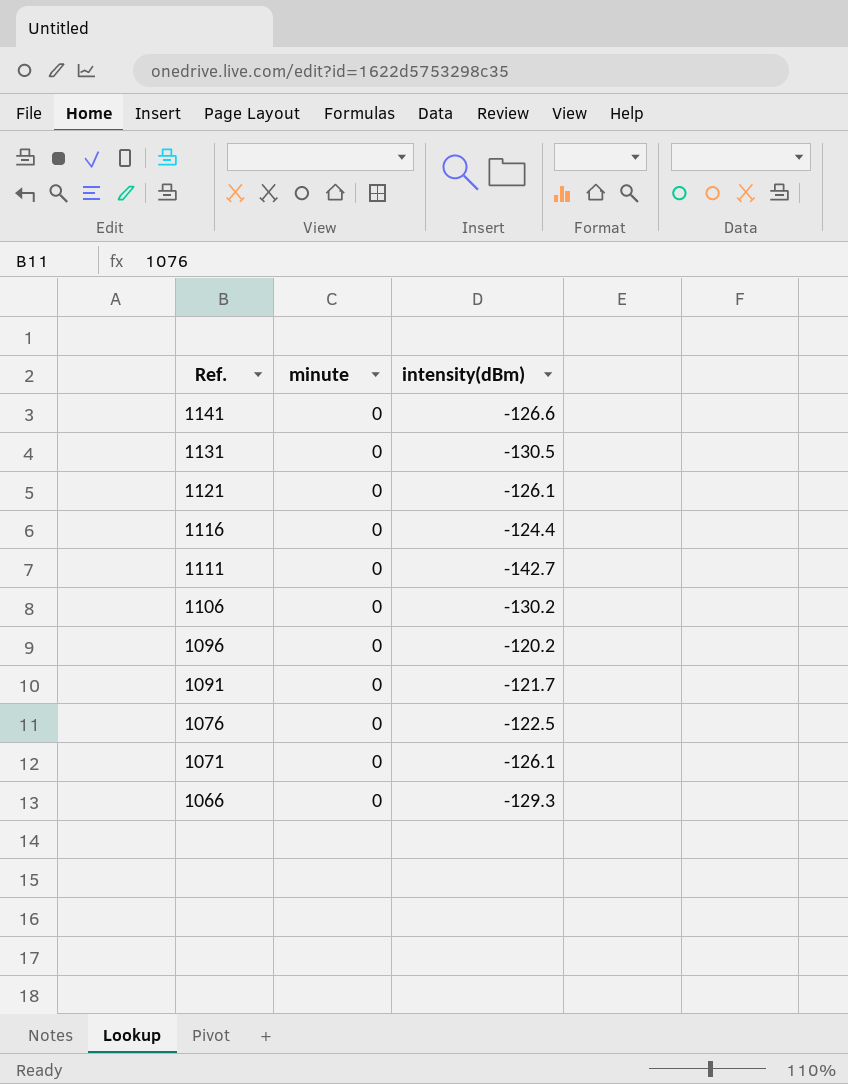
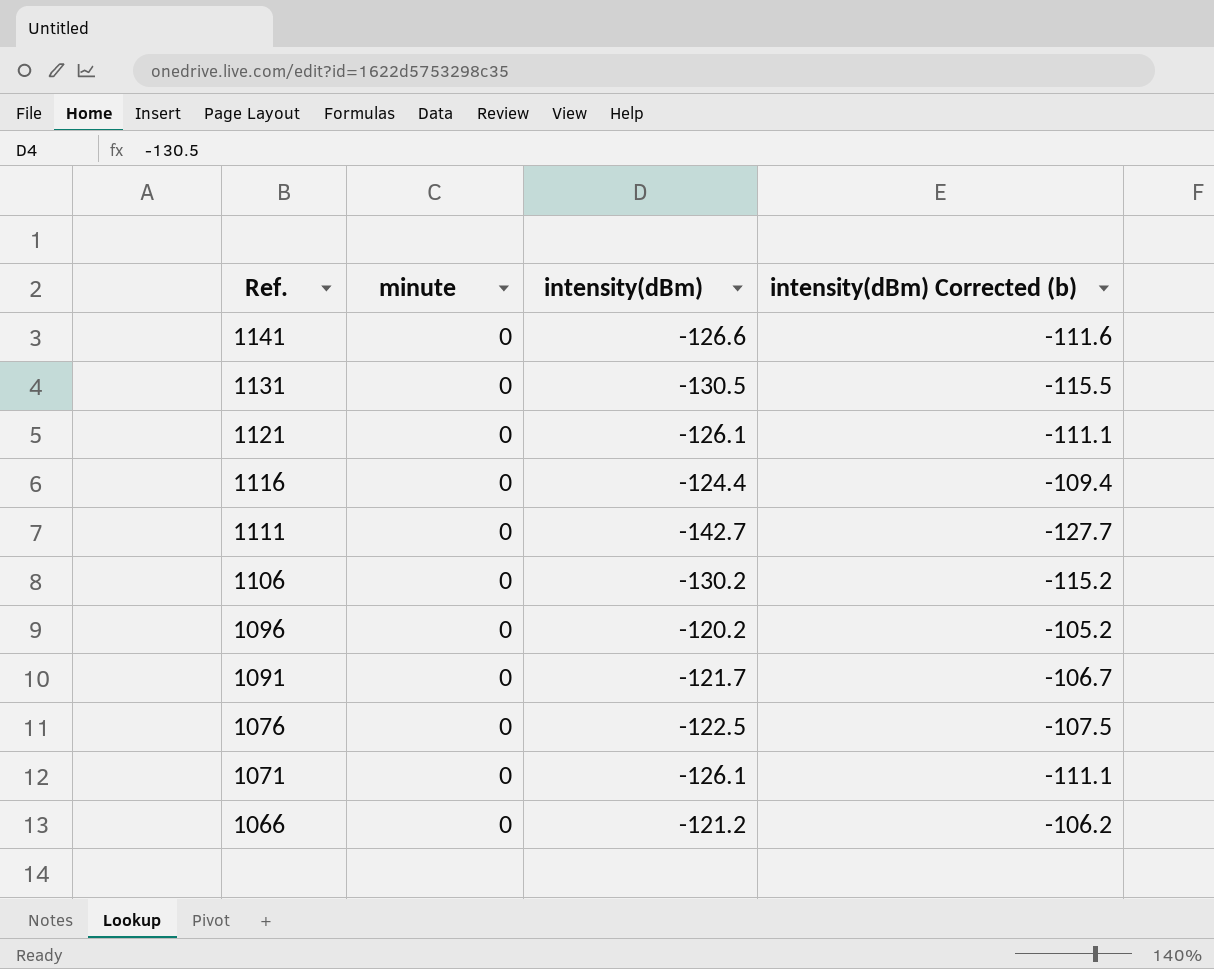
column intensity(dBm) Corrected (b) | formula: none -> [intensity(dBm)] + 15
1066 | intensity(dBm): -129.3 -> -121.2

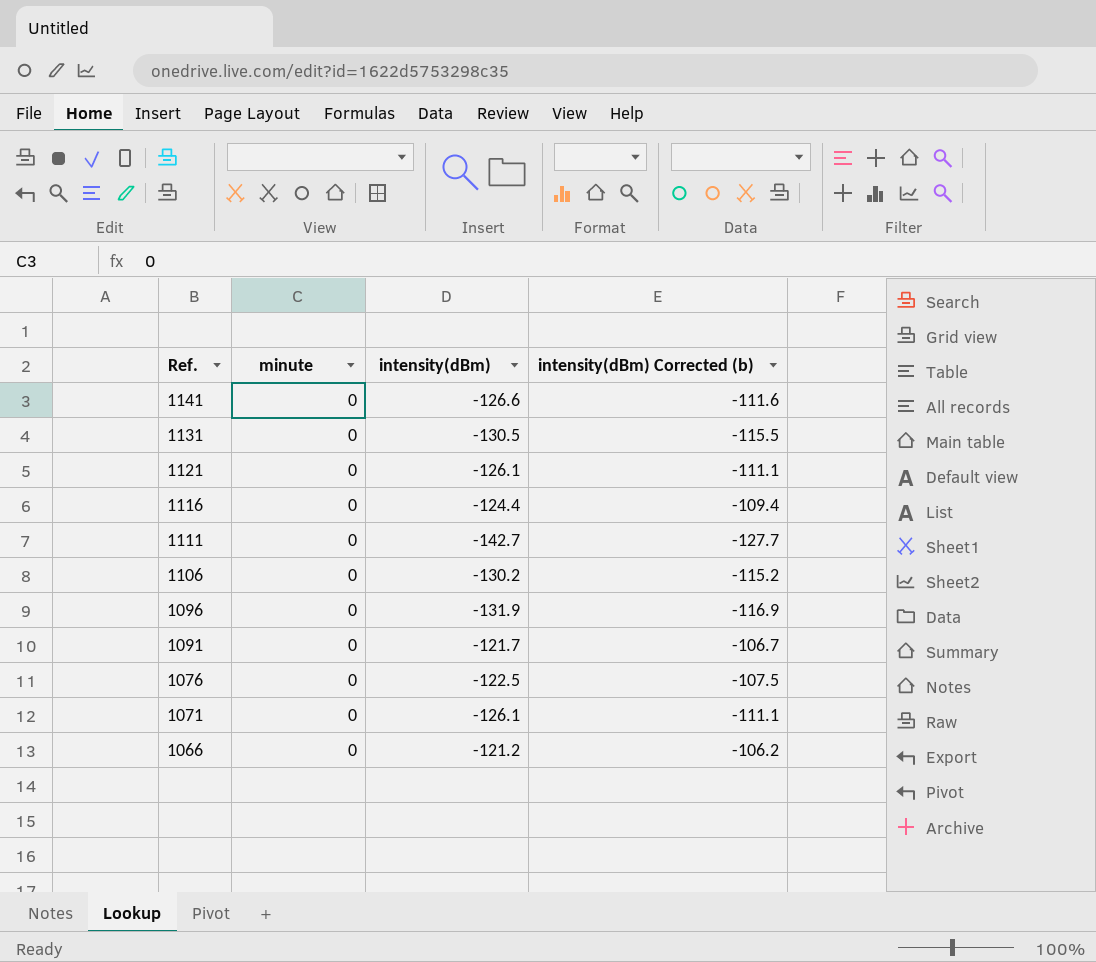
1096 | intensity(dBm): -120.2 -> -131.9
1096 | intensity(dBm) Corrected (b): -105.2 -> -116.9

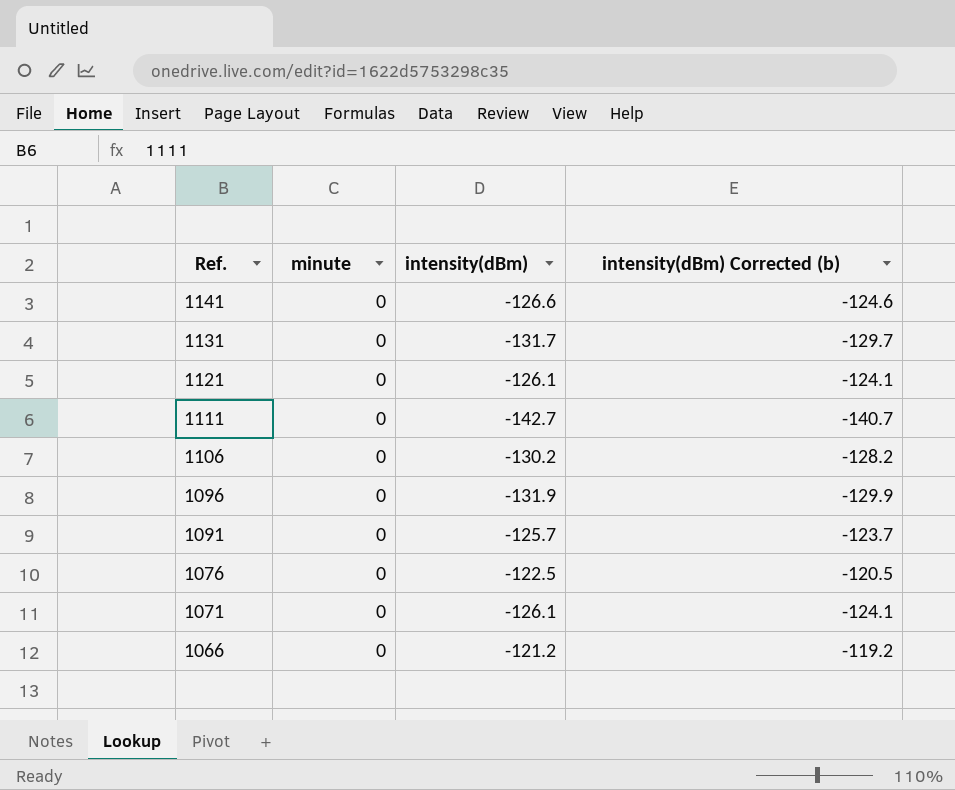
column intensity(dBm) Corrected (b) | formula: [intensity(dBm)] + 15 -> [intensity(dBm)] + 2
row 1116: 0 | -124.4 | -109.4 -> none
1131 | intensity(dBm): -130.5 -> -131.7
1091 | intensity(dBm): -121.7 -> -125.7

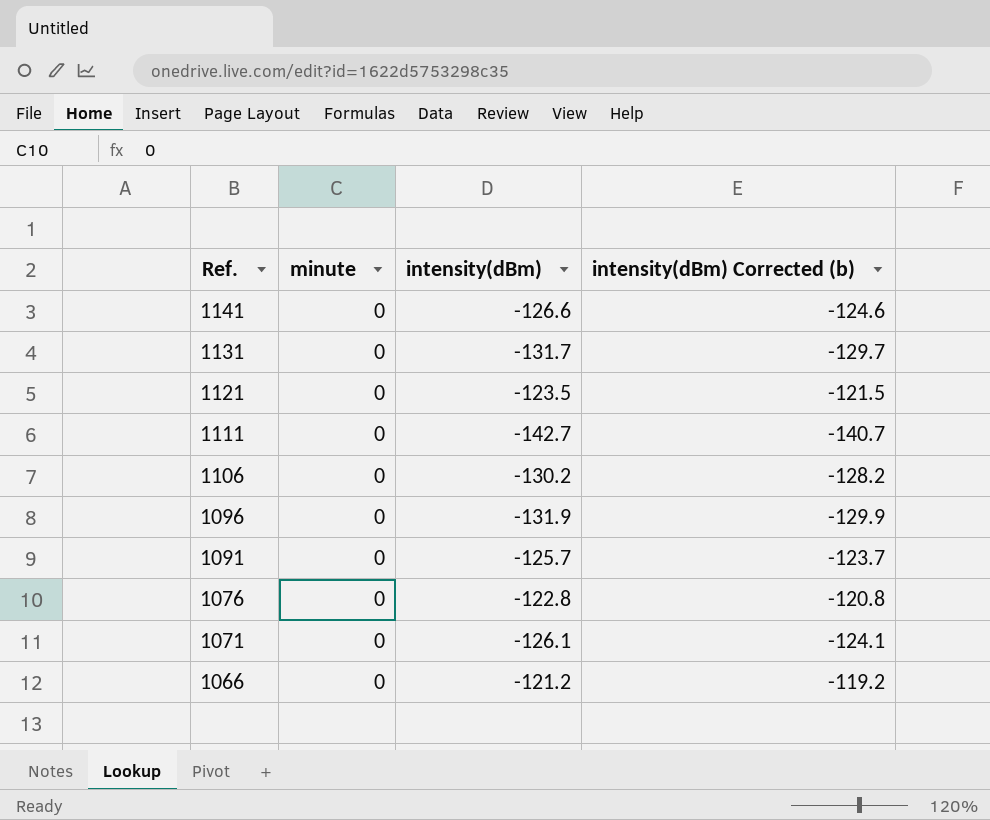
1121 | intensity(dBm): -126.1 -> -123.5
1121 | intensity(dBm) Corrected (b): -124.1 -> -121.5
1076 | intensity(dBm): -122.5 -> -122.8
1076 | intensity(dBm) Corrected (b): -120.5 -> -120.8

